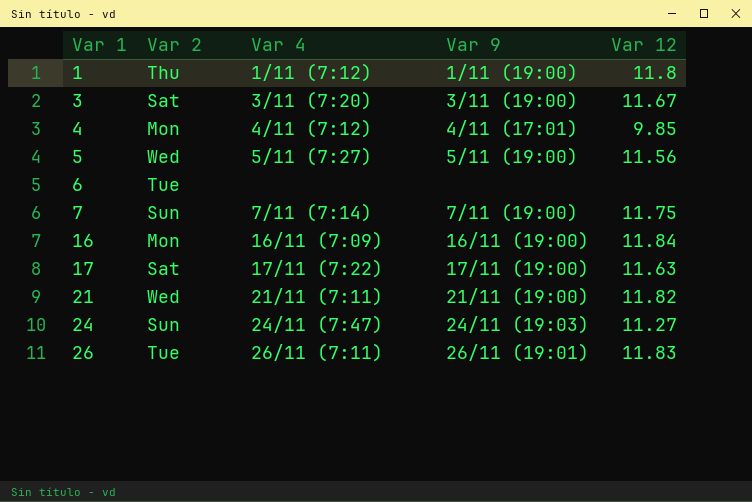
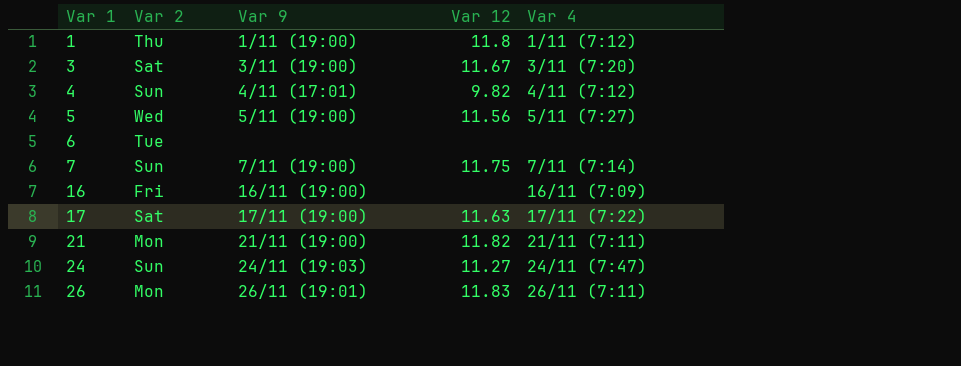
column Var 4 | position: 3 -> 5
4 | Var 2: Mon -> Sun
4 | Var 12: 9.85 -> 9.82
16 | Var 2: Mon -> Fri
16 | Var 12: 11.84 -> none
21 | Var 2: Wed -> Mon
26 | Var 2: Tue -> Mon

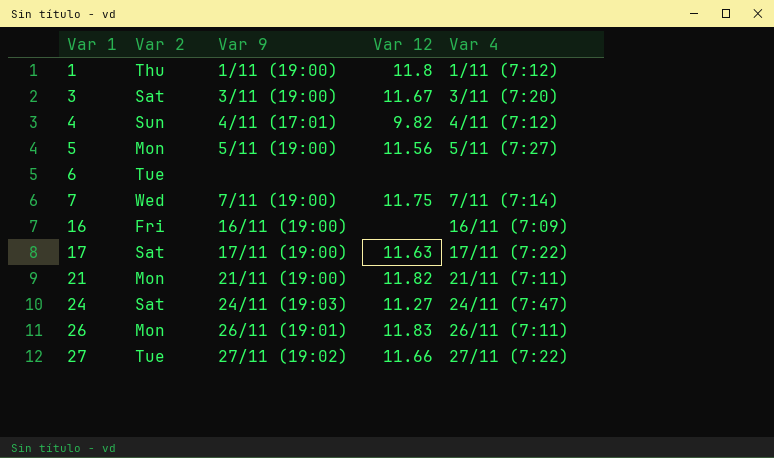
5 | Var 2: Wed -> Mon
7 | Var 2: Sun -> Wed
24 | Var 2: Sun -> Sat
row 27: none -> Tue | 27/11 (19:02) | 11.66 | 27/11 (7:22)

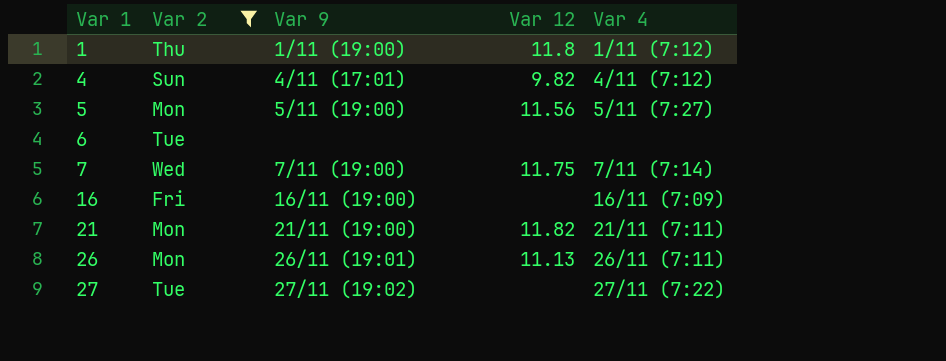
filter: none -> Var 2 != Sat
26 | Var 12: 11.83 -> 11.13
27 | Var 12: 11.66 -> none

